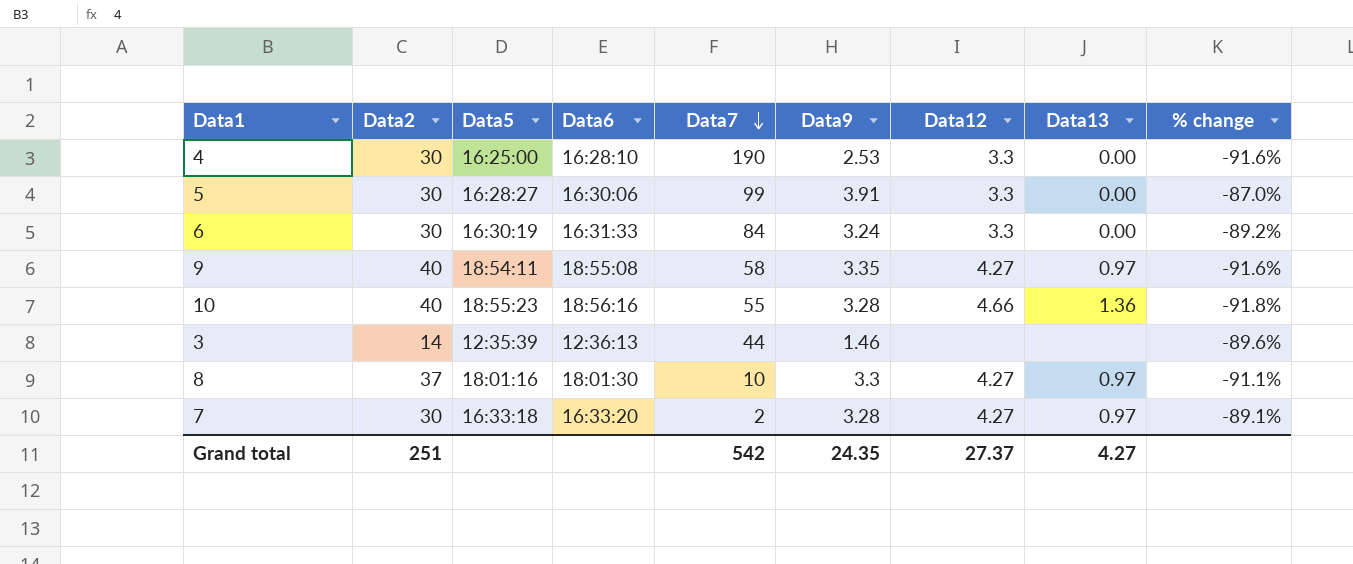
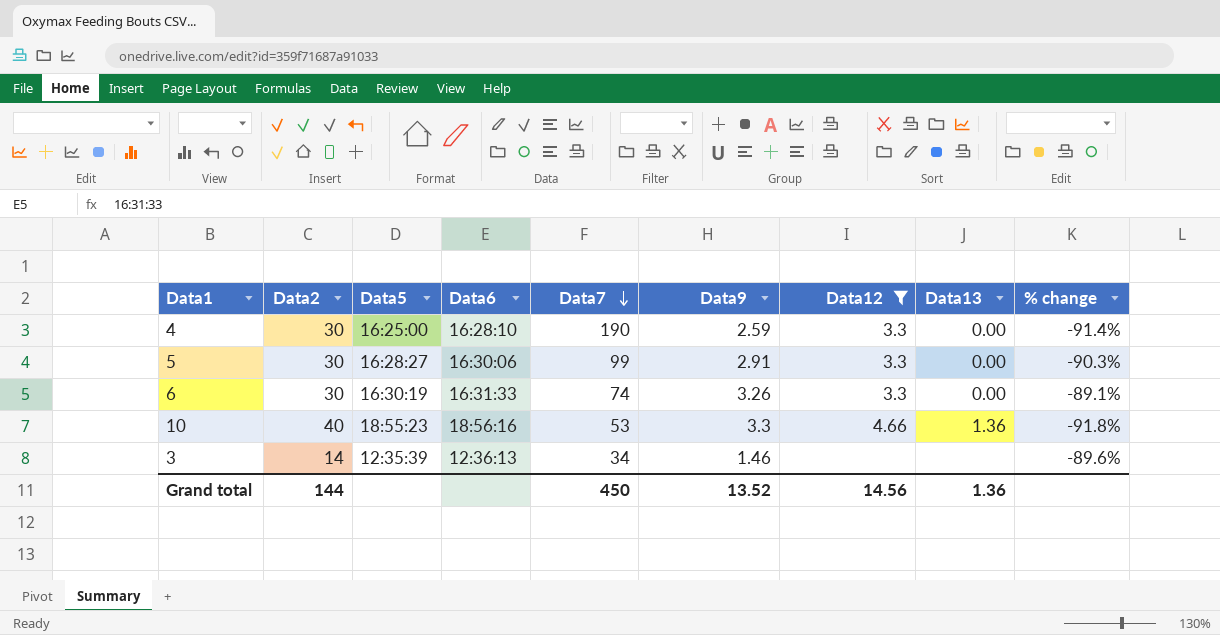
filter: none -> Data12 != 4.27
4 | Data9: 2.53 -> 2.59
4 | % change: -91.6% -> -91.4%
5 | Data9: 3.91 -> 2.91
5 | % change: -87.0% -> -90.3%
6 | Data7: 84 -> 74
6 | Data9: 3.24 -> 3.26
6 | % change: -89.2% -> -89.1%
10 | Data7: 55 -> 53
10 | Data9: 3.28 -> 3.3
3 | Data7: 44 -> 34
Grand total | Data2: 251 -> 144
Grand total | Data7: 542 -> 450
Grand total | Data9: 24.35 -> 13.52
Grand total | Data12: 27.37 -> 14.56
Grand total | Data13: 4.27 -> 1.36

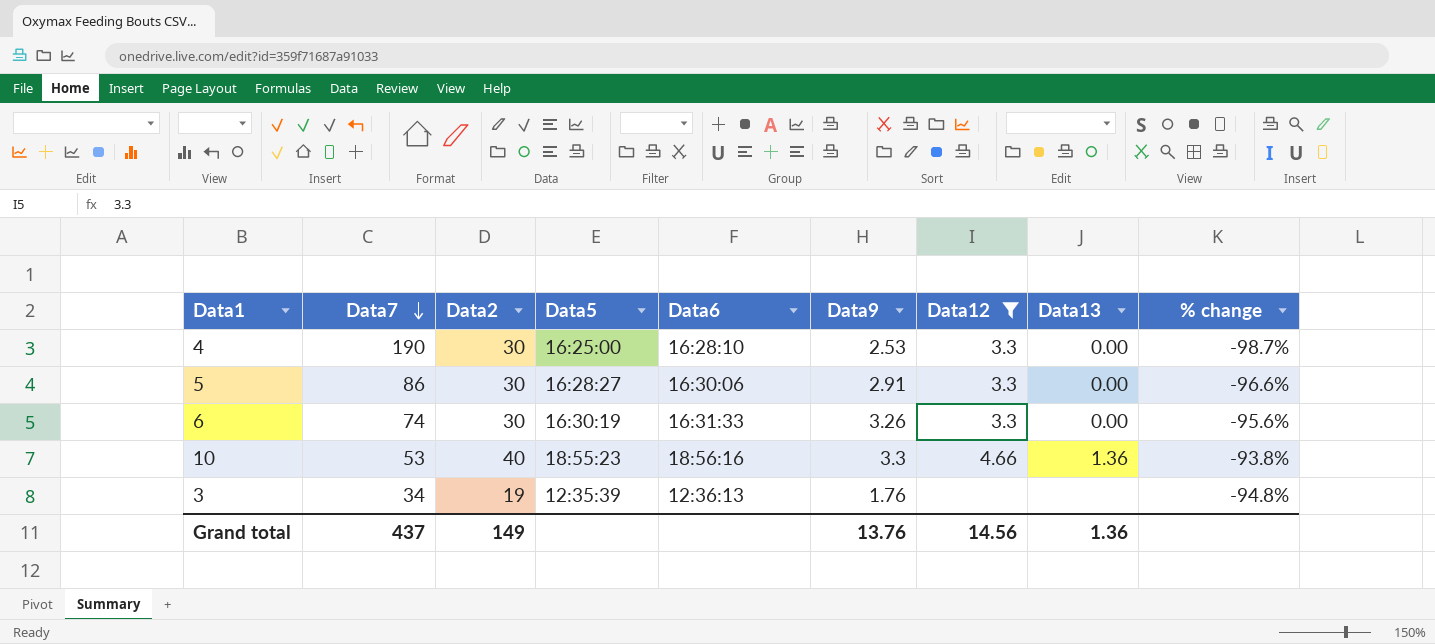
column Data7 | position: 5 -> 2
column % change | formula: ([Data9] - [Data2]) / [Data2] -> ([Data9] - [Data7]) / [Data7]
4 | Data9: 2.59 -> 2.53
5 | Data7: 99 -> 86
3 | Data2: 14 -> 19
3 | Data9: 1.46 -> 1.76
Grand total | Data7: 450 -> 437
Grand total | Data2: 144 -> 149
Grand total | Data9: 13.52 -> 13.76

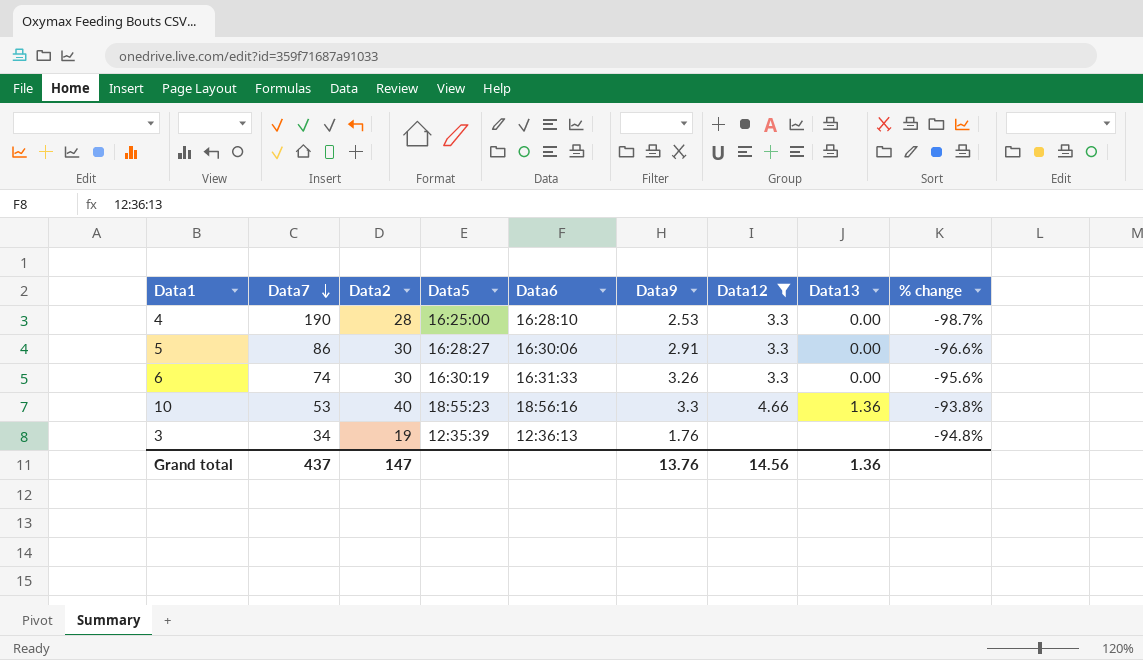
4 | Data2: 30 -> 28
Grand total | Data2: 149 -> 147

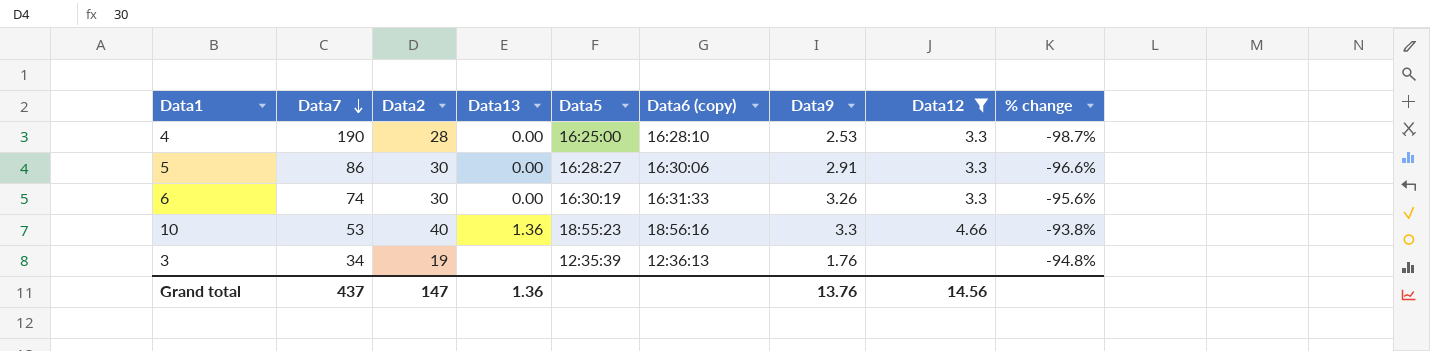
column Data13 | position: 8 -> 4
column name: Data6 -> Data6 (copy)

